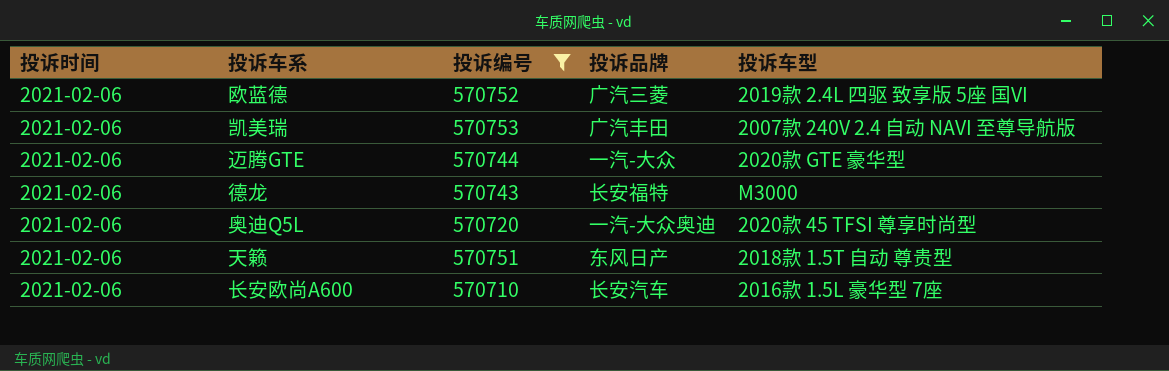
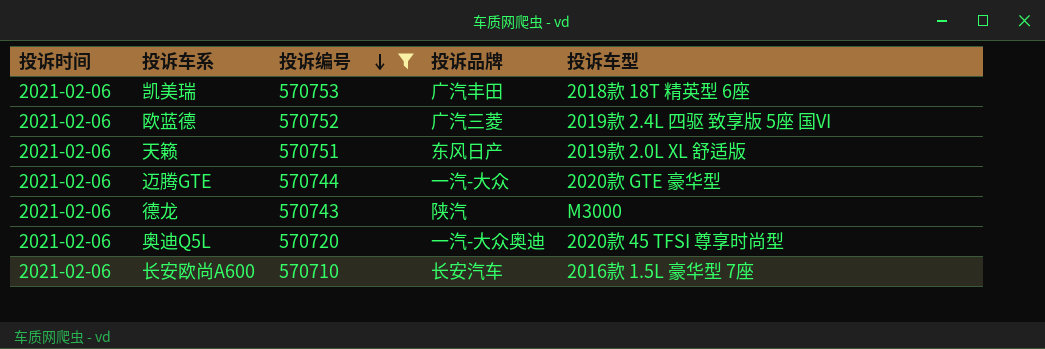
row order: none -> 投诉编号 descending
凯美瑞 | 投诉车型: 2007款 240V 2.4 自动 NAVI 至尊导航版 -> 2018款 18T 精英型 6座
天籁 | 投诉车型: 2018款 1.5T 自动 尊贵型 -> 2019款 2.0L XL 舒适版
德龙 | 投诉品牌: 长安福特 -> 陕汽

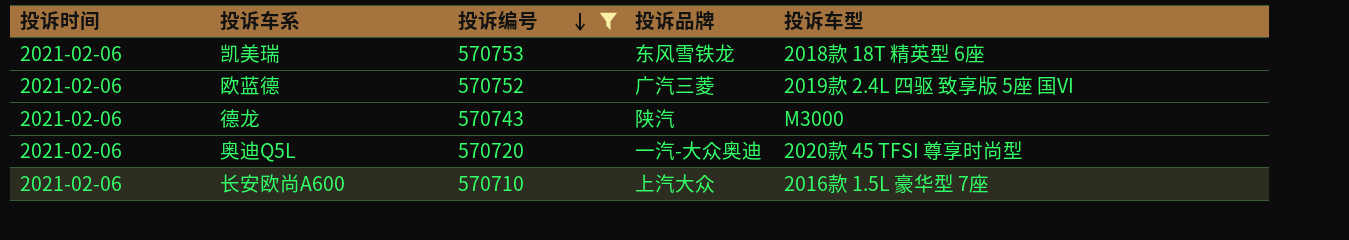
row 天籁: 2021-02-06 | 570751 | 东风日产 | 2019款 2.0L XL 舒适版 -> none
row 迈腾GTE: 2021-02-06 | 570744 | 一汽-大众 | 2020款 GTE 豪华型 -> none
凯美瑞 | 投诉品牌: 广汽丰田 -> 东风雪铁龙
长安欧尚A600 | 投诉品牌: 长安汽车 -> 上汽大众

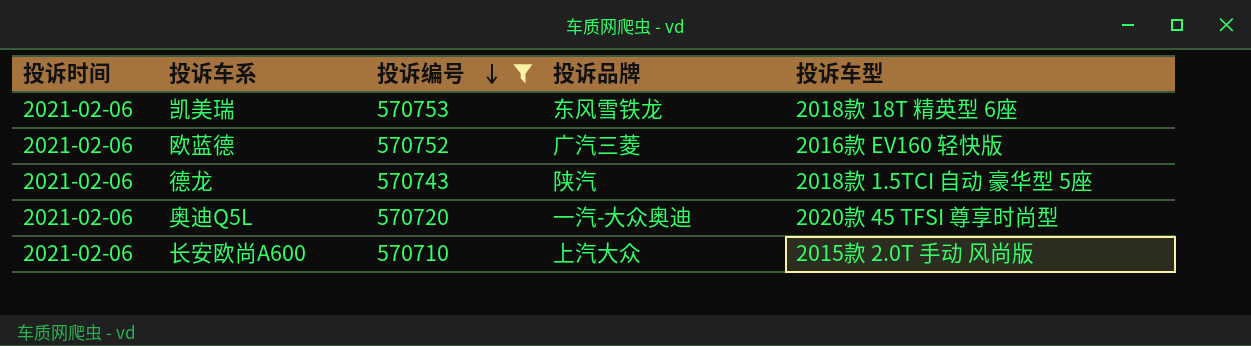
欧蓝德 | 投诉车型: 2019款 2.4L 四驱 致享版 5座 国VI -> 2016款 EV160 轻快版
德龙 | 投诉车型: M3000 -> 2018款 1.5TCI 自动 豪华型 5座
长安欧尚A600 | 投诉车型: 2016款 1.5L 豪华型 7座 -> 2015款 2.0T 手动 风尚版

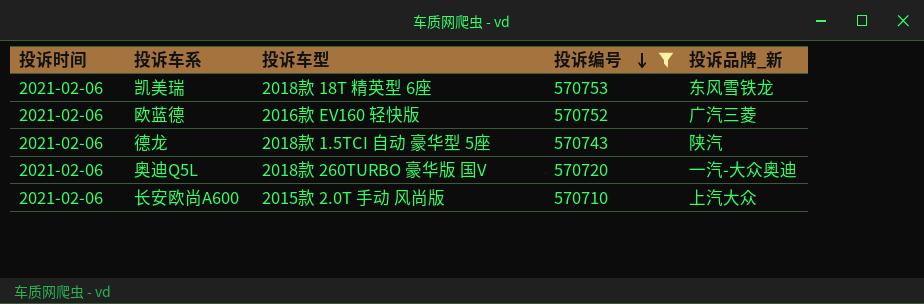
column 投诉车型 | position: 5 -> 3
column name: 投诉品牌 -> 投诉品牌_新
奥迪Q5L | 投诉车型: 2020款 45 TFSI 尊享时尚型 -> 2018款 260TURBO 豪华版 国V

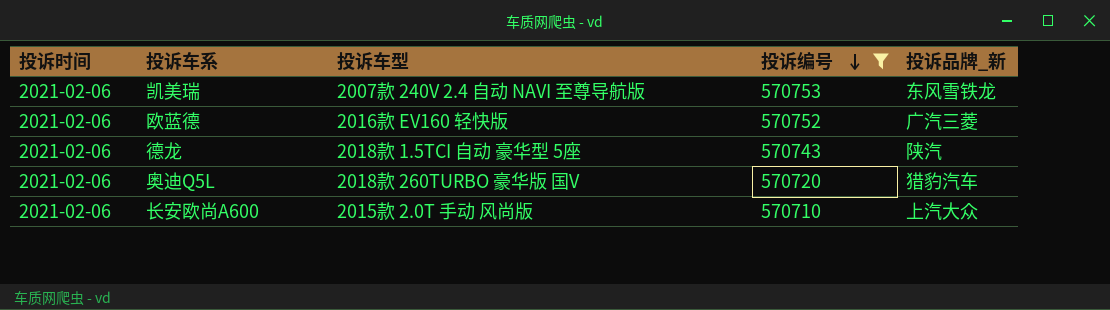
凯美瑞 | 投诉车型: 2018款 18T 精英型 6座 -> 2007款 240V 2.4 自动 NAVI 至尊导航版
奥迪Q5L | 投诉品牌_新: 一汽-大众奥迪 -> 猎豹汽车

